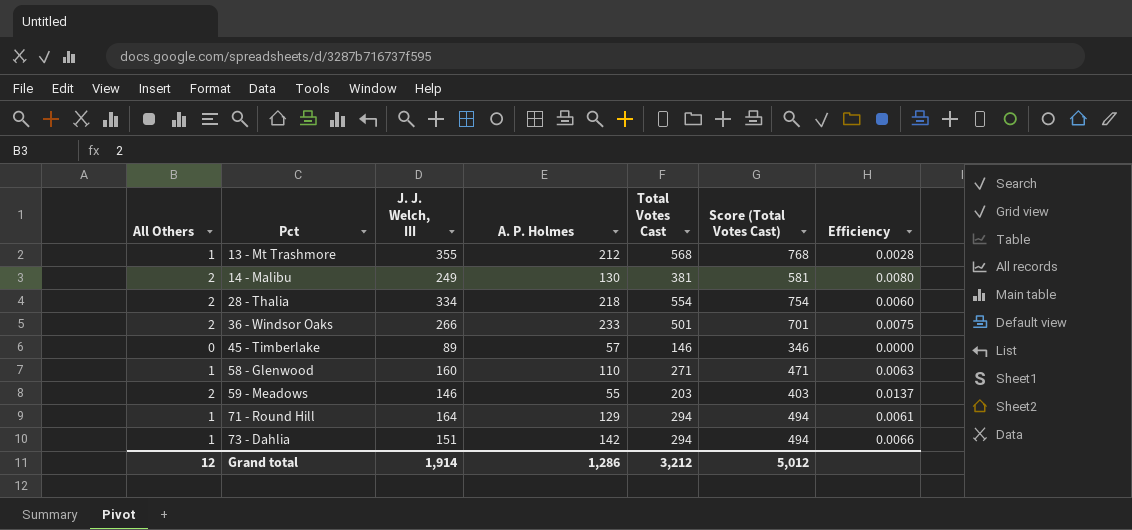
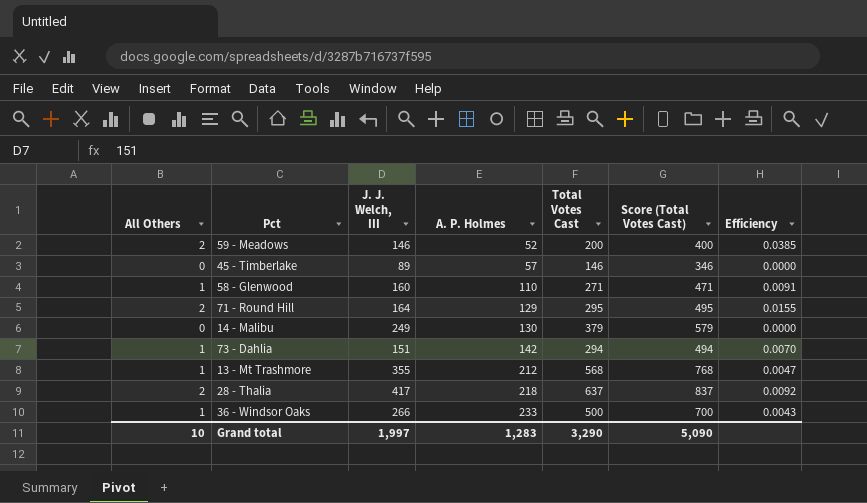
row order: Pct ascending -> A. P. Holmes ascending
column Efficiency | formula: [All Others] / [J. J. Welch, III] -> [All Others] / [A. P. Holmes]
59 - Meadows | A. P. Holmes: 55 -> 52
59 - Meadows | Total Votes Cast: 203 -> 200
59 - Meadows | Score (Total Votes Cast): 403 -> 400
71 - Round Hill | All Others: 1 -> 2
71 - Round Hill | Total Votes Cast: 294 -> 295
71 - Round Hill | Score (Total Votes Cast): 494 -> 495
14 - Malibu | All Others: 2 -> 0
14 - Malibu | Total Votes Cast: 381 -> 379
14 - Malibu | Score (Total Votes Cast): 581 -> 579
28 - Thalia | J. J. Welch, III: 334 -> 417
28 - Thalia | Total Votes Cast: 554 -> 637
28 - Thalia | Score (Total Votes Cast): 754 -> 837
36 - Windsor Oaks | All Others: 2 -> 1
36 - Windsor Oaks | Total Votes Cast: 501 -> 500
36 - Windsor Oaks | Score (Total Votes Cast): 701 -> 700
Grand total | All Others: 12 -> 10
Grand total | J. J. Welch, III: 1,914 -> 1,997
Grand total | A. P. Holmes: 1,286 -> 1,283
Grand total | Total Votes Cast: 3,212 -> 3,290
Grand total | Score (Total Votes Cast): 5,012 -> 5,090

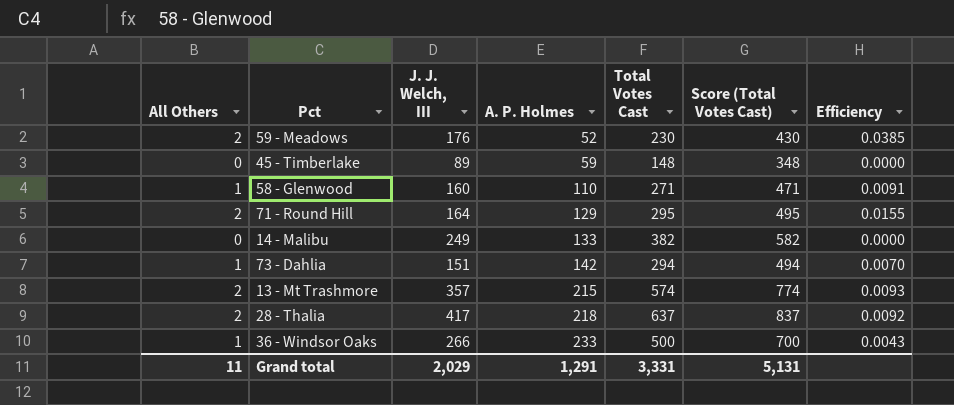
59 - Meadows | J. J. Welch, III: 146 -> 176
59 - Meadows | Total Votes Cast: 200 -> 230
59 - Meadows | Score (Total Votes Cast): 400 -> 430
45 - Timberlake | A. P. Holmes: 57 -> 59
45 - Timberlake | Total Votes Cast: 146 -> 148
45 - Timberlake | Score (Total Votes Cast): 346 -> 348
14 - Malibu | A. P. Holmes: 130 -> 133
14 - Malibu | Total Votes Cast: 379 -> 382
14 - Malibu | Score (Total Votes Cast): 579 -> 582
13 - Mt Trashmore | All Others: 1 -> 2
13 - Mt Trashmore | J. J. Welch, III: 355 -> 357
13 - Mt Trashmore | A. P. Holmes: 212 -> 215
13 - Mt Trashmore | Total Votes Cast: 568 -> 574
13 - Mt Trashmore | Score (Total Votes Cast): 768 -> 774
13 - Mt Trashmore | Efficiency: 0.0047 -> 0.0093
Grand total | All Others: 10 -> 11
Grand total | J. J. Welch, III: 1,997 -> 2,029
Grand total | A. P. Holmes: 1,283 -> 1,291
Grand total | Total Votes Cast: 3,290 -> 3,331
Grand total | Score (Total Votes Cast): 5,090 -> 5,131

